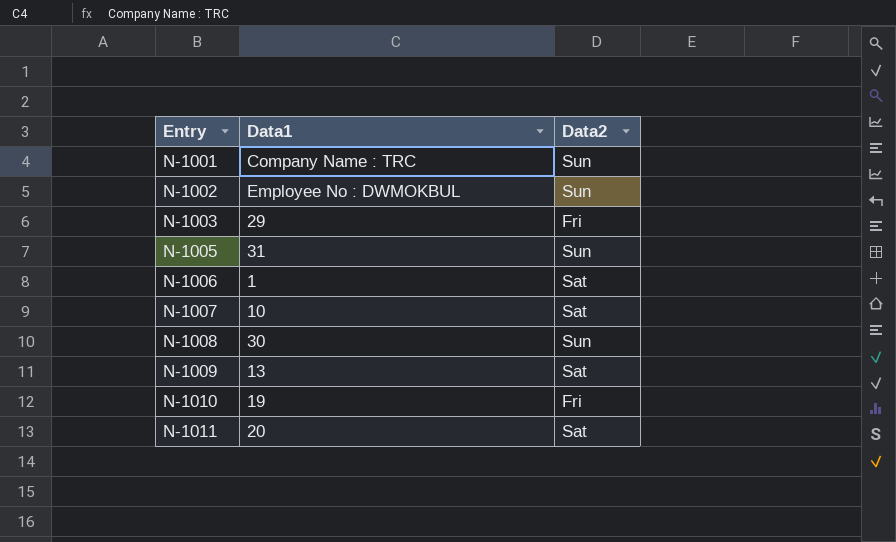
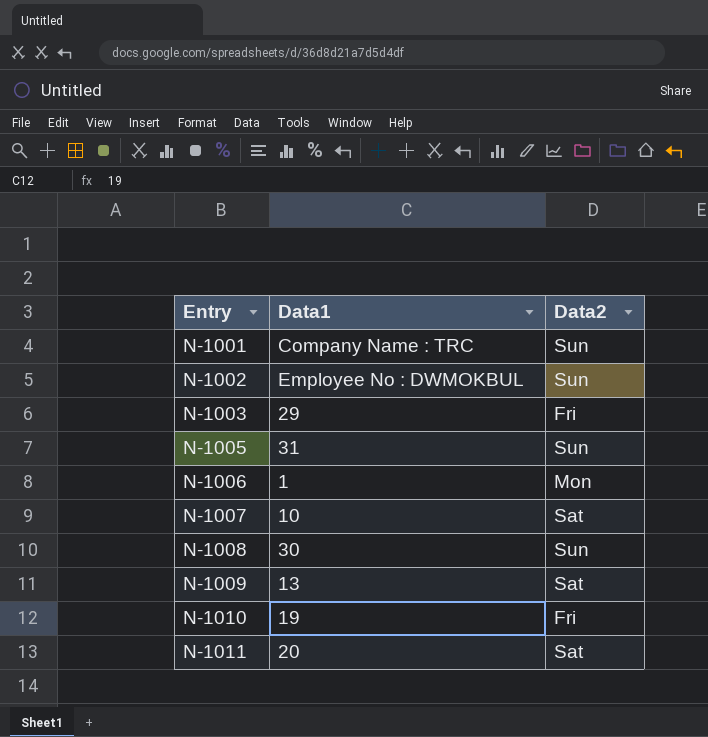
N-1006 | Data2: Sat -> Mon

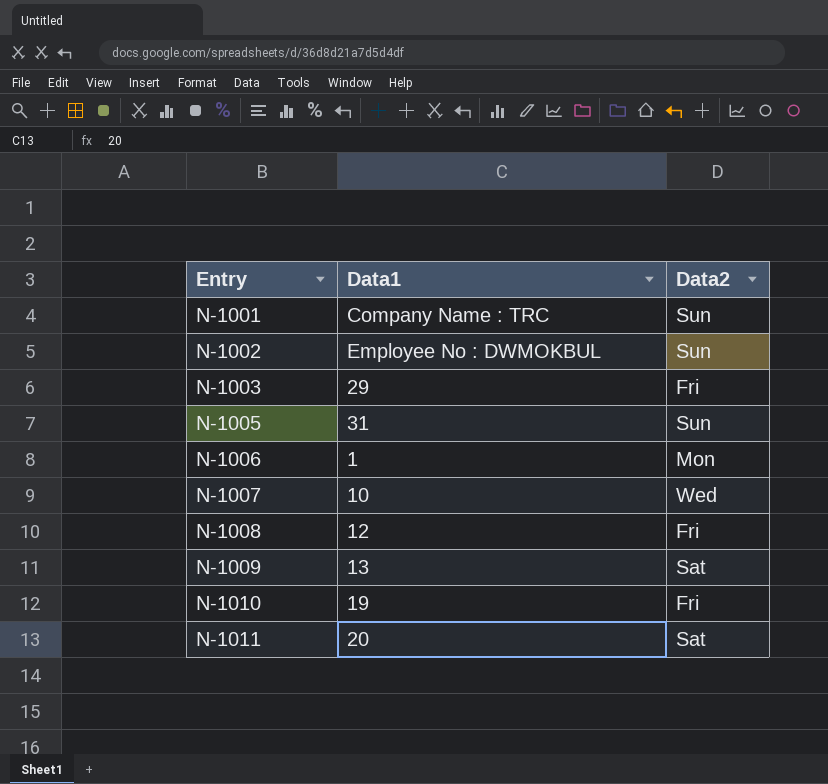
N-1007 | Data2: Sat -> Wed
N-1008 | Data1: 30 -> 12
N-1008 | Data2: Sun -> Fri

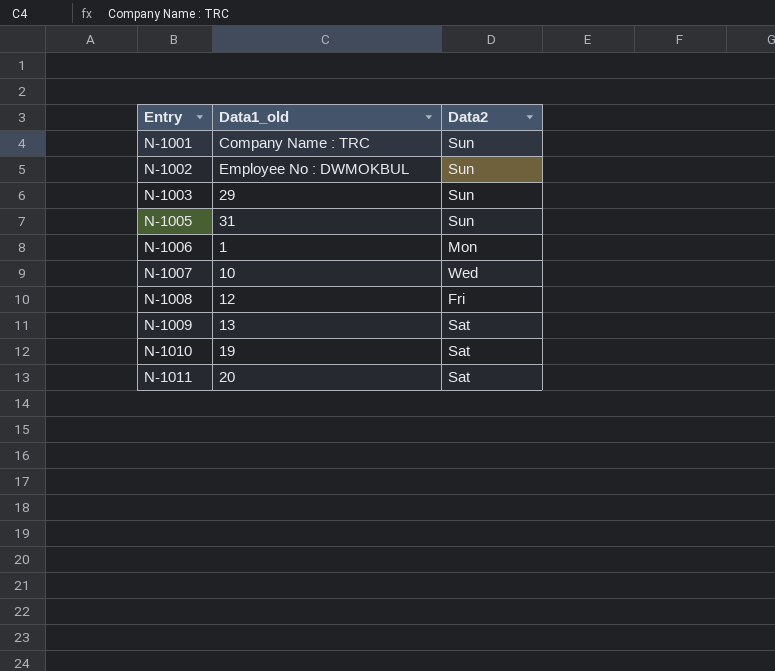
column name: Data1 -> Data1_old
N-1003 | Data2: Fri -> Sun
N-1010 | Data2: Fri -> Sat

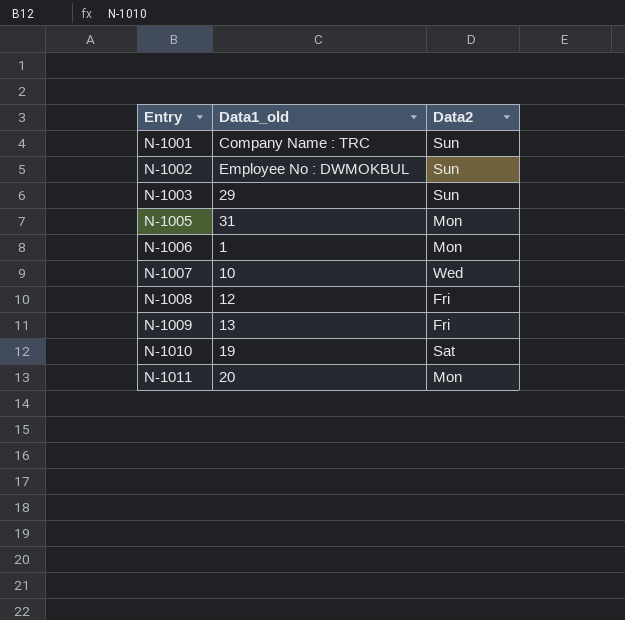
N-1005 | Data2: Sun -> Mon
N-1009 | Data2: Sat -> Fri
N-1011 | Data2: Sat -> Mon

